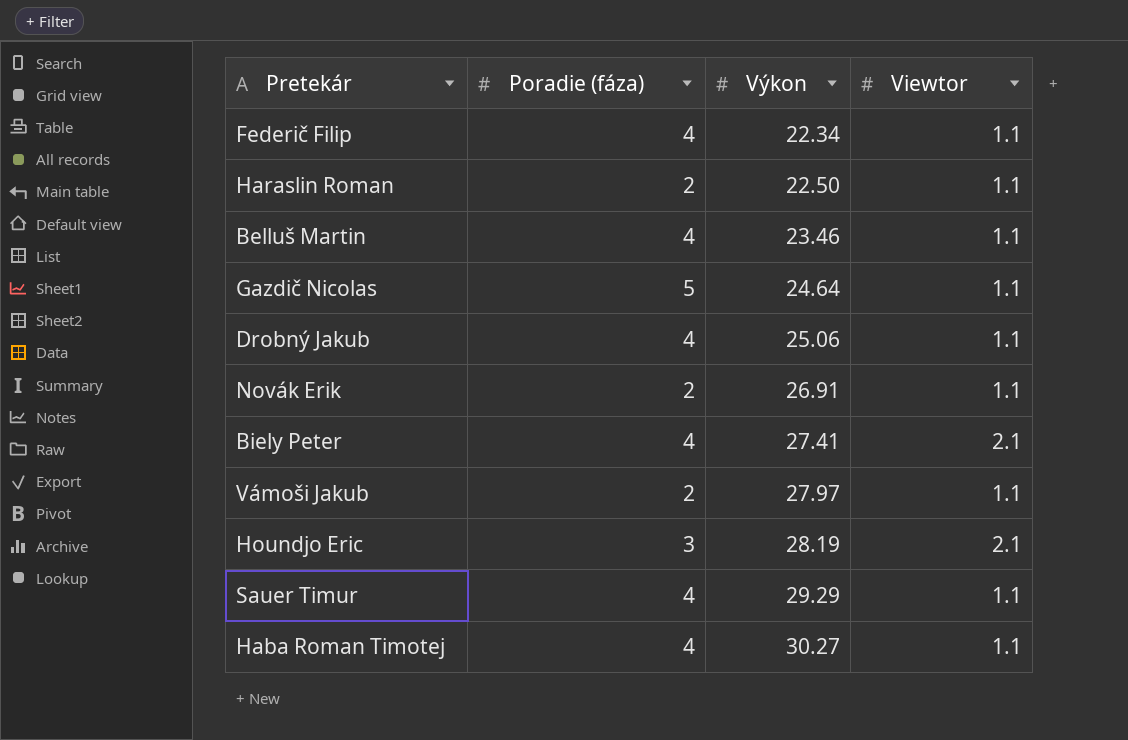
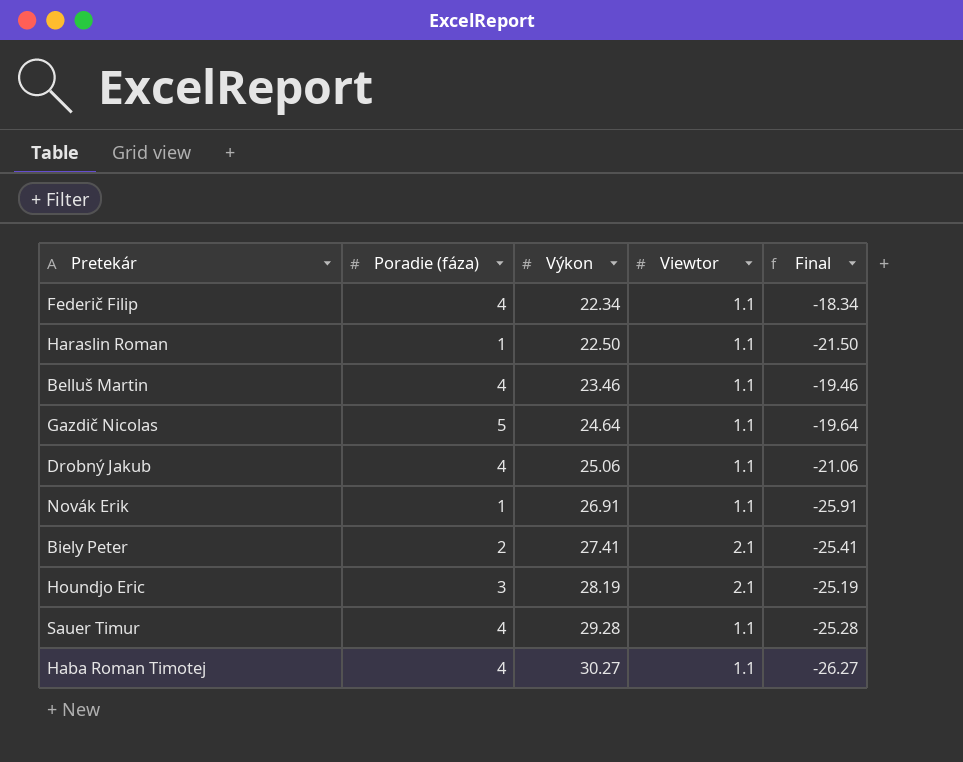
column Final | formula: none -> [Poradie (fáza)] - [Výkon]
row Vámoši Jakub: 2 | 27.97 | 1.1 -> none
Haraslin Roman | Poradie (fáza): 2 -> 1
Novák Erik | Poradie (fáza): 2 -> 1
Biely Peter | Poradie (fáza): 4 -> 2
Sauer Timur | Výkon: 29.29 -> 29.28

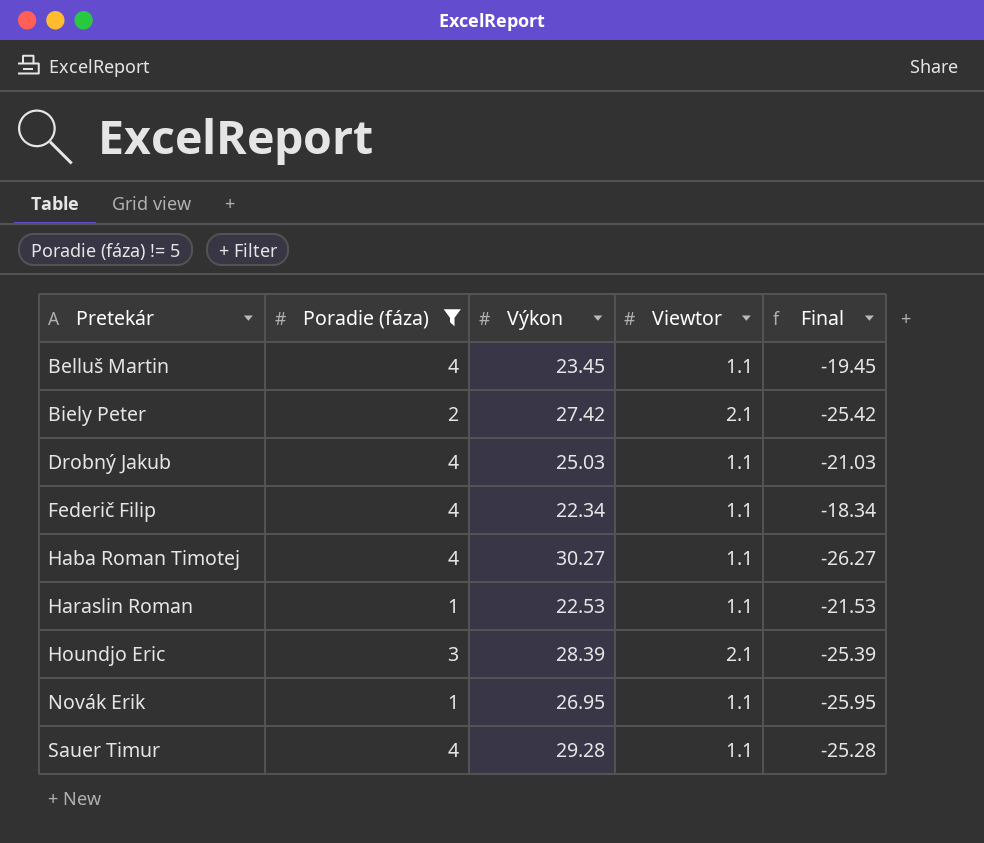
filter: none -> Poradie (fáza) != 5
row order: Výkon ascending -> Pretekár ascending
Belluš Martin | Výkon: 23.46 -> 23.45
Belluš Martin | Final: -19.46 -> -19.45
Biely Peter | Výkon: 27.41 -> 27.42
Biely Peter | Final: -25.41 -> -25.42
Drobný Jakub | Výkon: 25.06 -> 25.03
Drobný Jakub | Final: -21.06 -> -21.03
Haraslin Roman | Výkon: 22.50 -> 22.53
Haraslin Roman | Final: -21.50 -> -21.53
Houndjo Eric | Výkon: 28.19 -> 28.39
Houndjo Eric | Final: -25.19 -> -25.39
Novák Erik | Výkon: 26.91 -> 26.95
Novák Erik | Final: -25.91 -> -25.95

